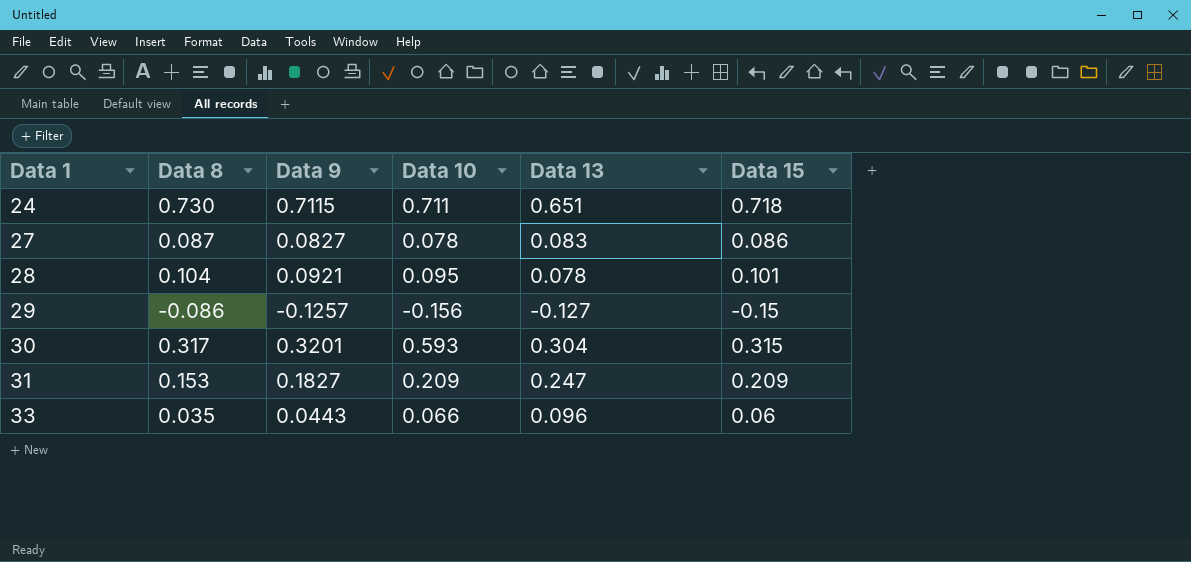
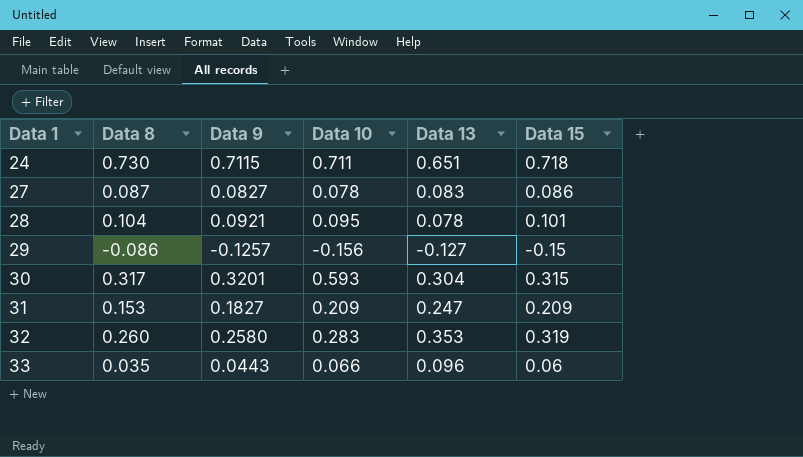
row 32: none -> 0.260 | 0.2580 | 0.283 | 0.353 | 0.319

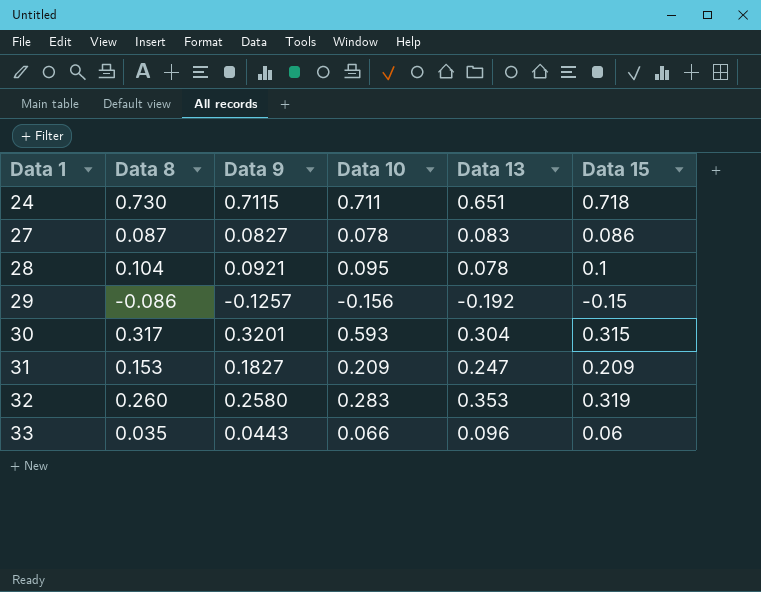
28 | Data 15: 0.101 -> 0.1
29 | Data 13: -0.127 -> -0.192

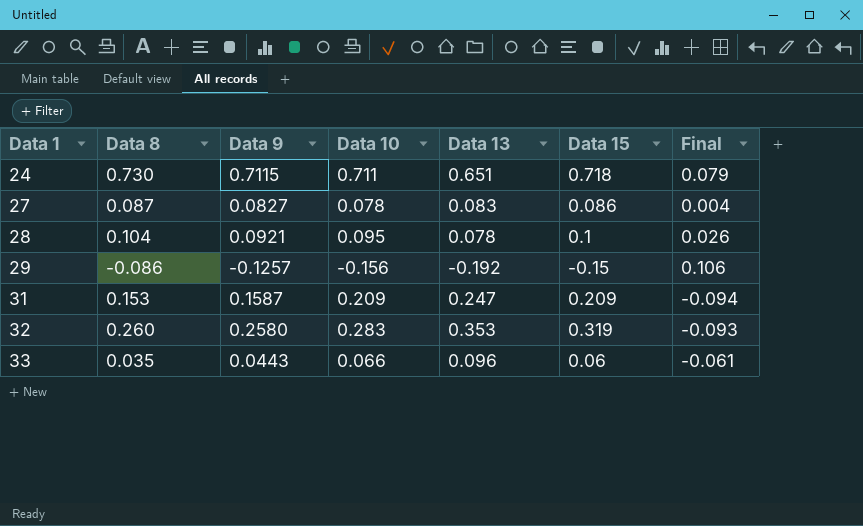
column Final | formula: none -> [Data 8] - [Data 13]
row 30: 0.317 | 0.3201 | 0.593 | 0.304 | 0.315 -> none
31 | Data 9: 0.1827 -> 0.1587

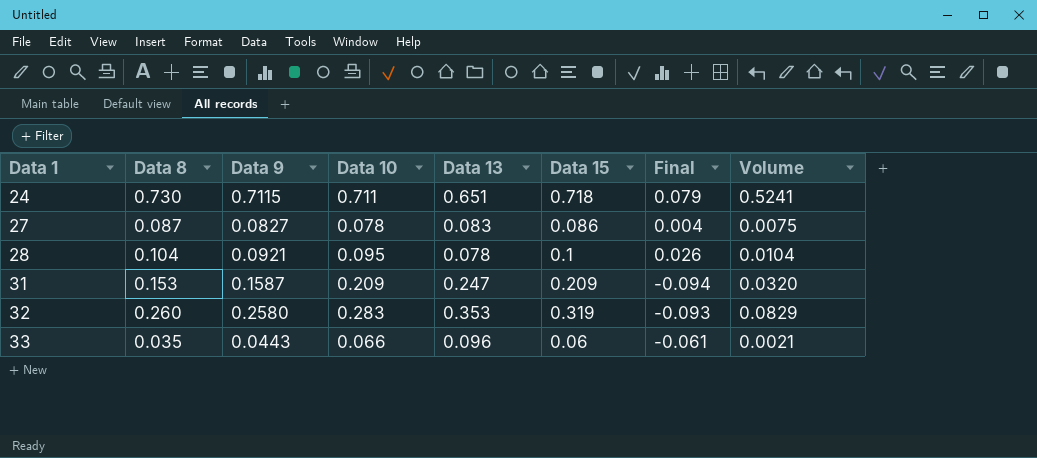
column Volume | formula: none -> [Data 8] * [Data 15]
row 29: -0.086 | -0.1257 | -0.156 | -0.192 | -0.15 | 0.106 -> none

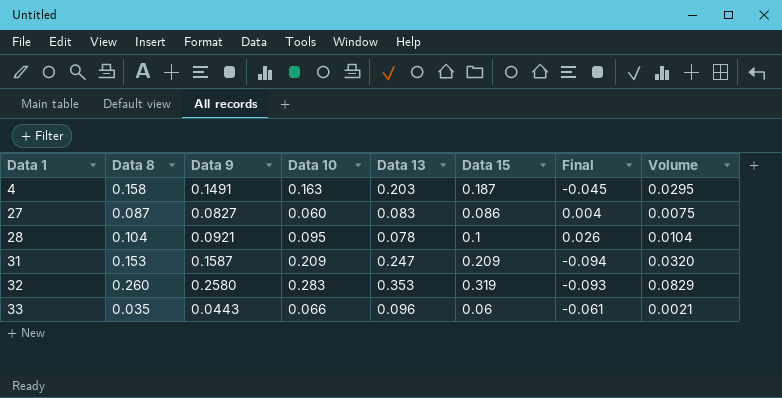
row 24: 0.730 | 0.7115 | 0.711 | 0.651 | 0.718 | 0.079 | 0.5241 -> none
row 4: none -> 0.158 | 0.1491 | 0.163 | 0.203 | 0.187 | -0.045 | 0.0295
27 | Data 10: 0.078 -> 0.060

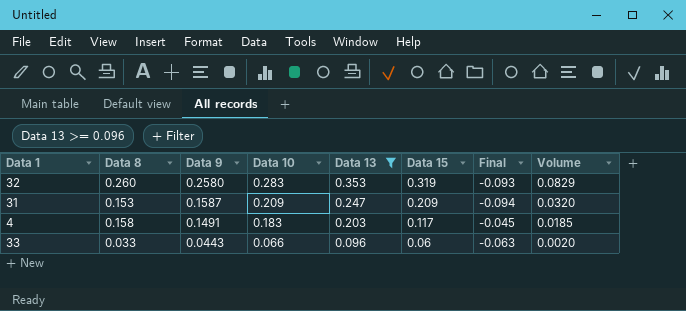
filter: none -> Data 13 >= 0.096
row order: Data 1 ascending -> Data 9 descending
4 | Data 10: 0.163 -> 0.183
4 | Data 15: 0.187 -> 0.117
4 | Volume: 0.0295 -> 0.0185
33 | Data 8: 0.035 -> 0.033
33 | Final: -0.061 -> -0.063
33 | Volume: 0.0021 -> 0.0020

